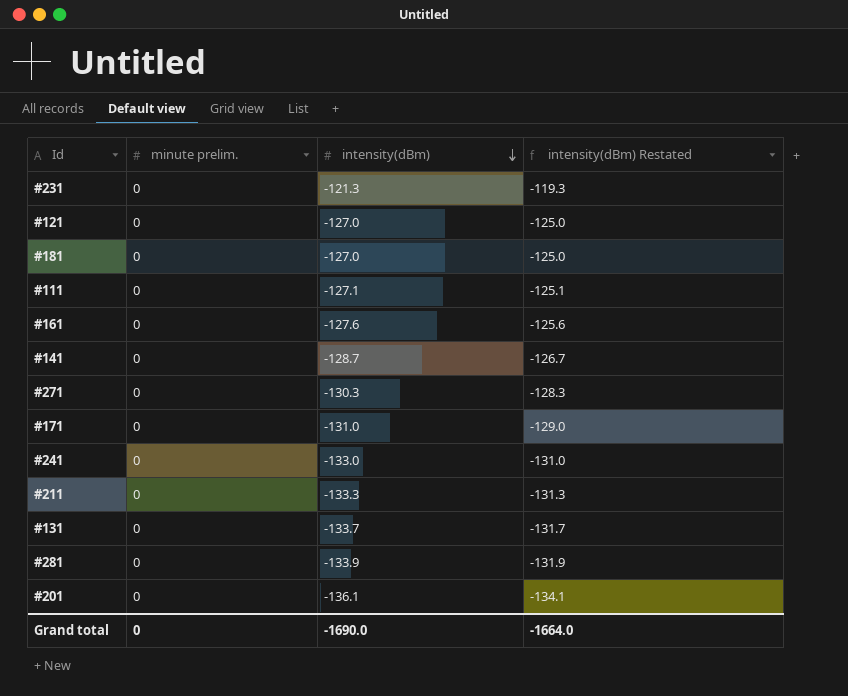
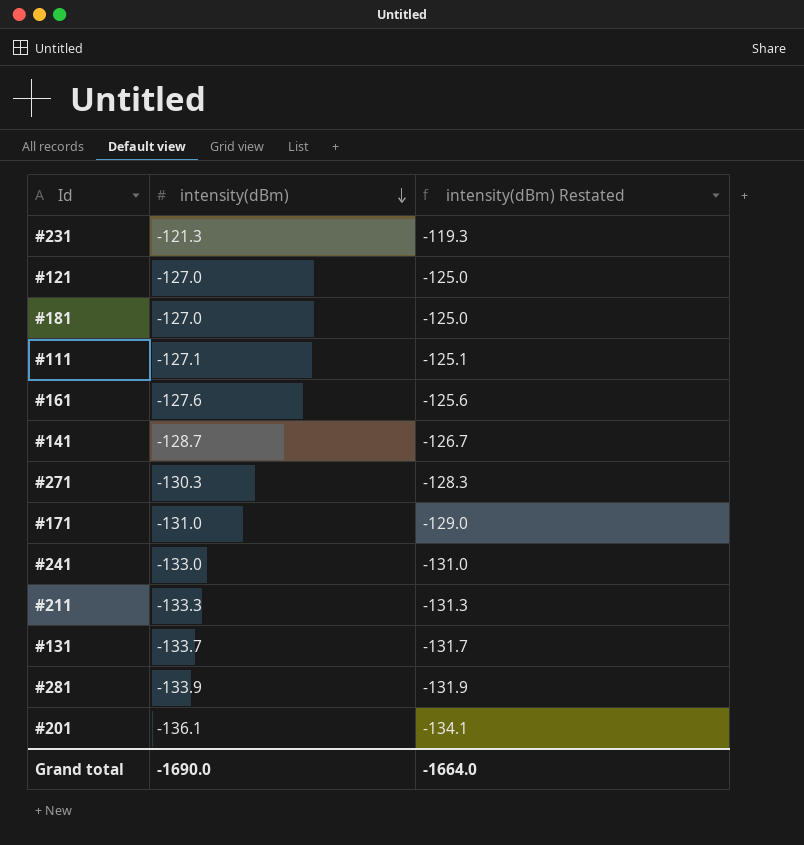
column minute prelim. | position: 2 -> none

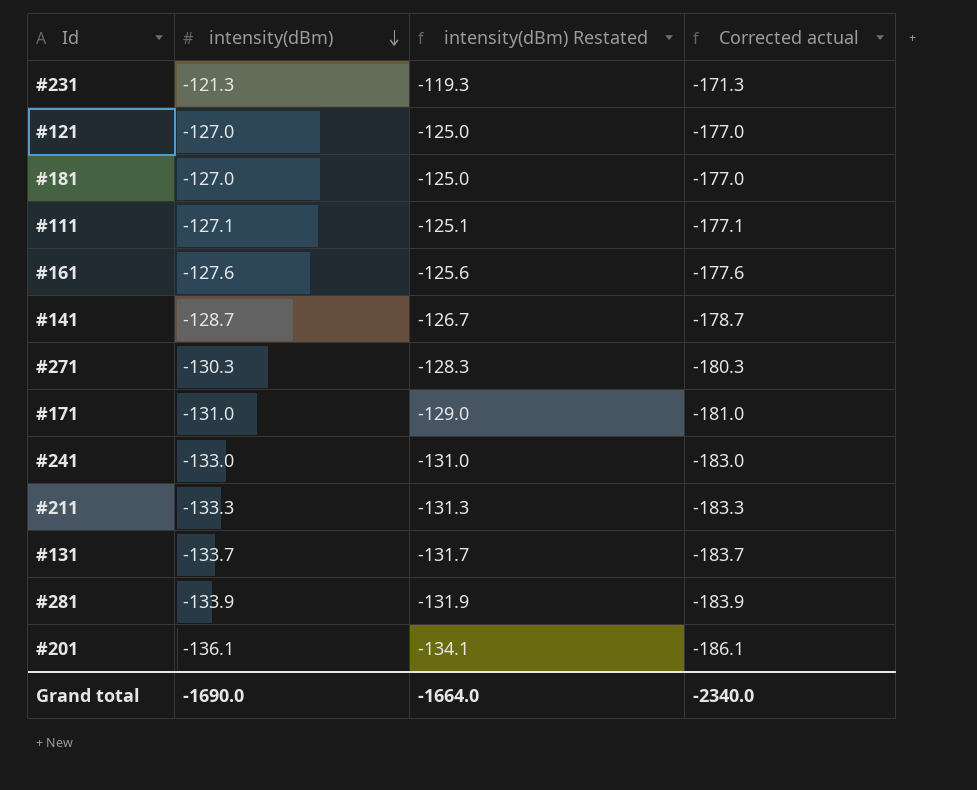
column Corrected actual | formula: none -> [intensity(dBm)] - 50

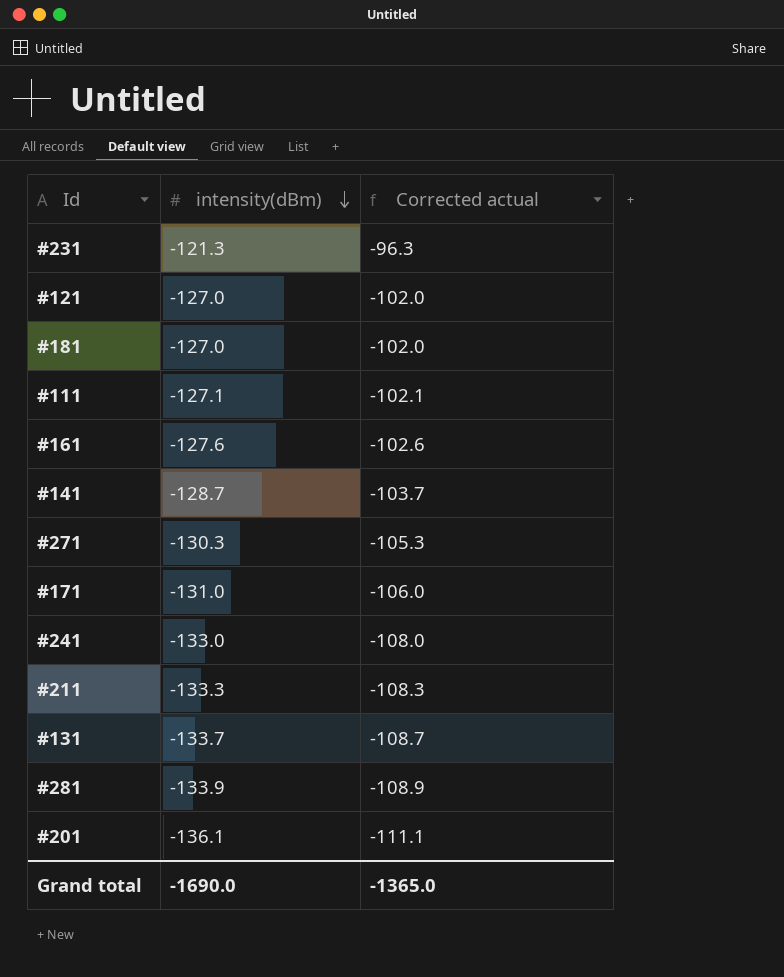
column intensity(dBm) Restated | formula: [intensity(dBm)] + 2 -> none
column Corrected actual | formula: [intensity(dBm)] - 50 -> [intensity(dBm)] + 25
Grand total | Corrected actual: -2340.0 -> -1365.0

